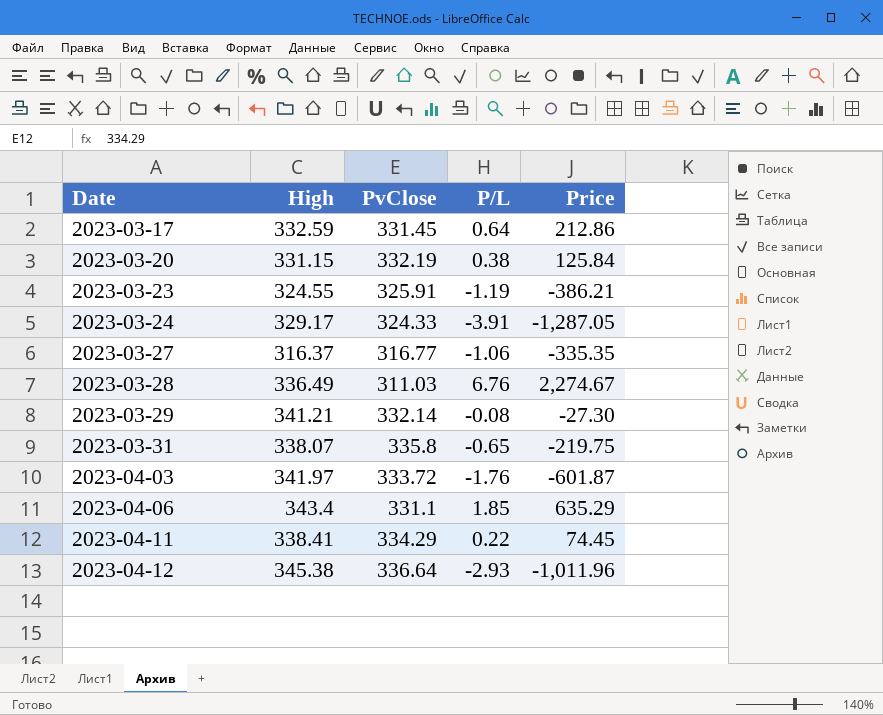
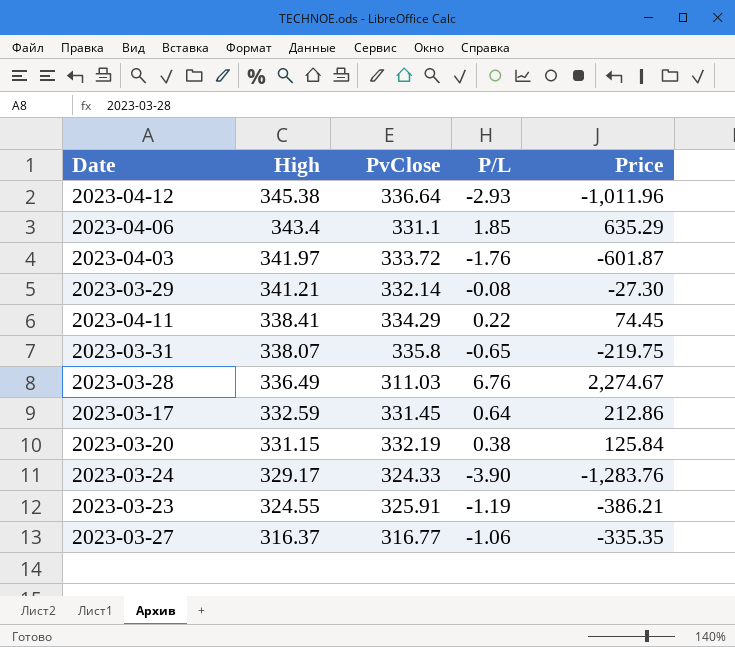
row order: Date ascending -> High descending
2023-03-24 | P/L: -3.91 -> -3.90
2023-03-24 | Price: -1,287.05 -> -1,283.76

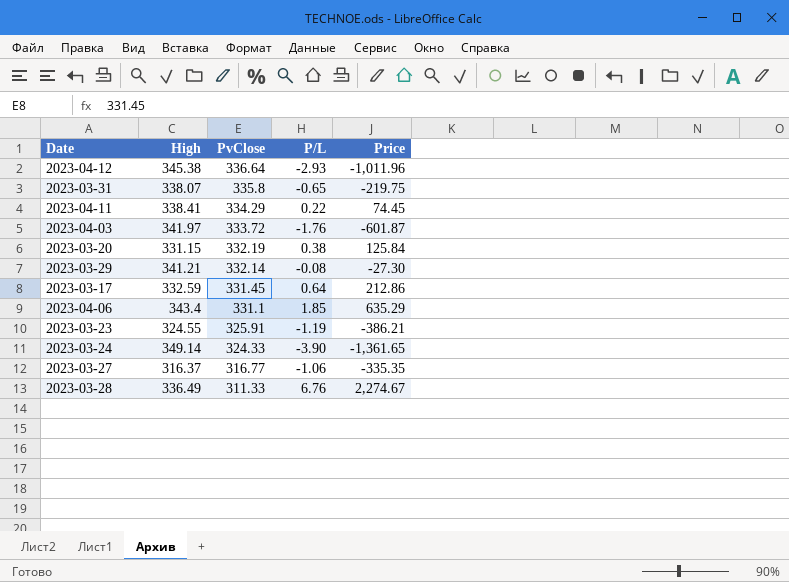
row order: High descending -> PvClose descending
2023-03-24 | High: 329.17 -> 349.14
2023-03-24 | Price: -1,283.76 -> -1,361.65
2023-03-28 | PvClose: 311.03 -> 311.33

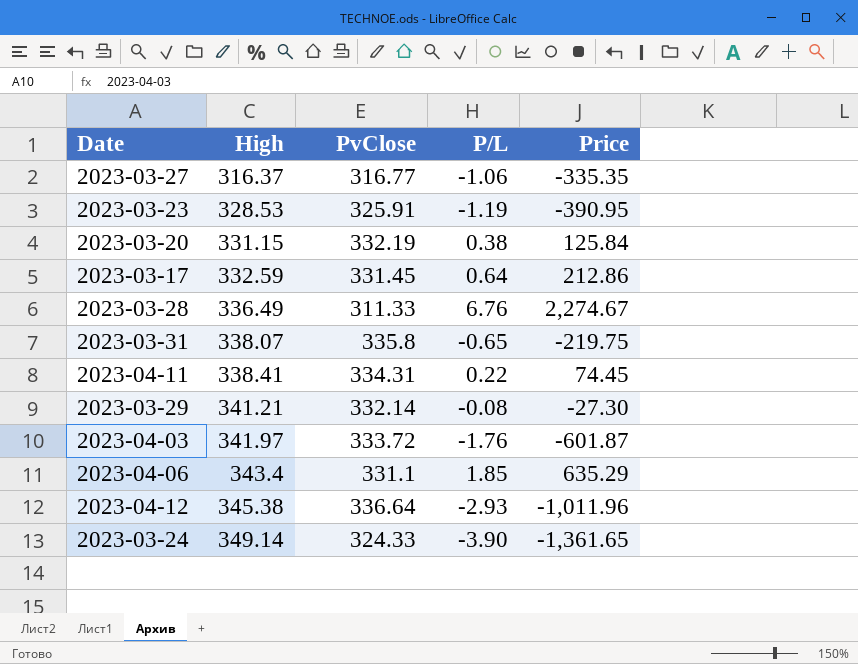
row order: PvClose descending -> High ascending
2023-03-23 | High: 324.55 -> 328.53
2023-03-23 | Price: -386.21 -> -390.95
2023-04-11 | PvClose: 334.29 -> 334.31

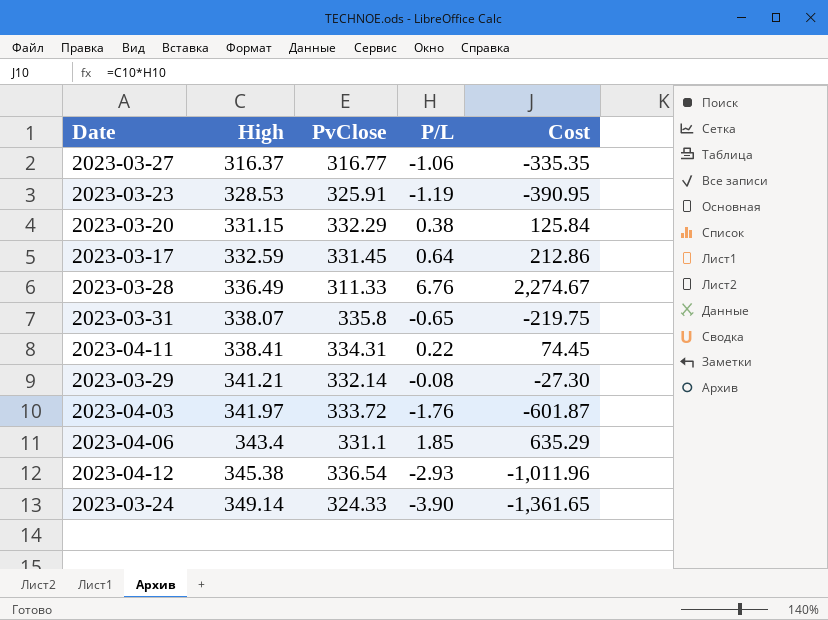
column name: Price -> Cost
2023-03-20 | PvClose: 332.19 -> 332.29
2023-04-12 | PvClose: 336.64 -> 336.54

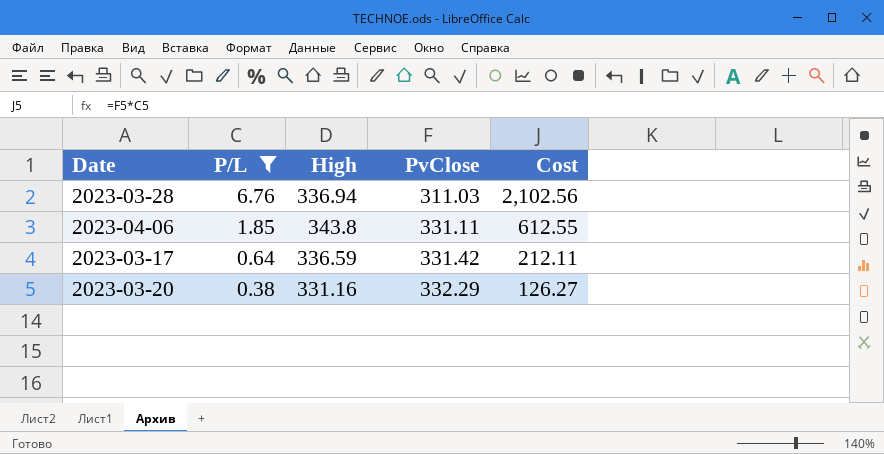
filter: none -> P/L >= 0.38
row order: High ascending -> P/L descending
column P/L | position: 4 -> 2
column Cost | formula: [High] * [P/L] -> [P/L] * [PvClose]
2023-03-28 | High: 336.49 -> 336.94
2023-03-28 | PvClose: 311.33 -> 311.03
2023-04-06 | High: 343.4 -> 343.8
2023-04-06 | PvClose: 331.1 -> 331.11
2023-03-17 | High: 332.59 -> 336.59
2023-03-17 | PvClose: 331.45 -> 331.42
2023-03-20 | High: 331.15 -> 331.16

